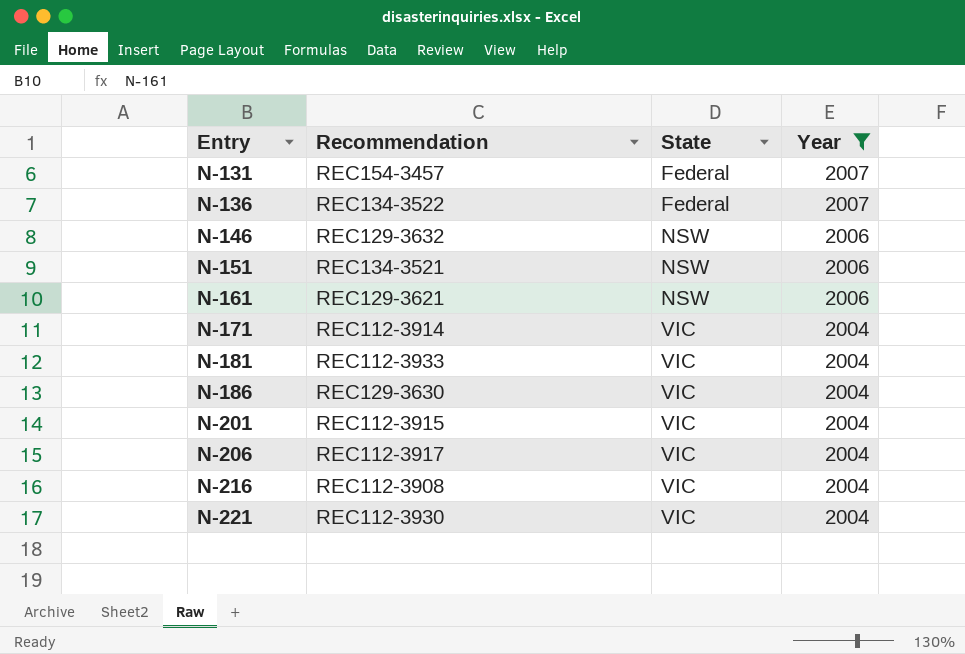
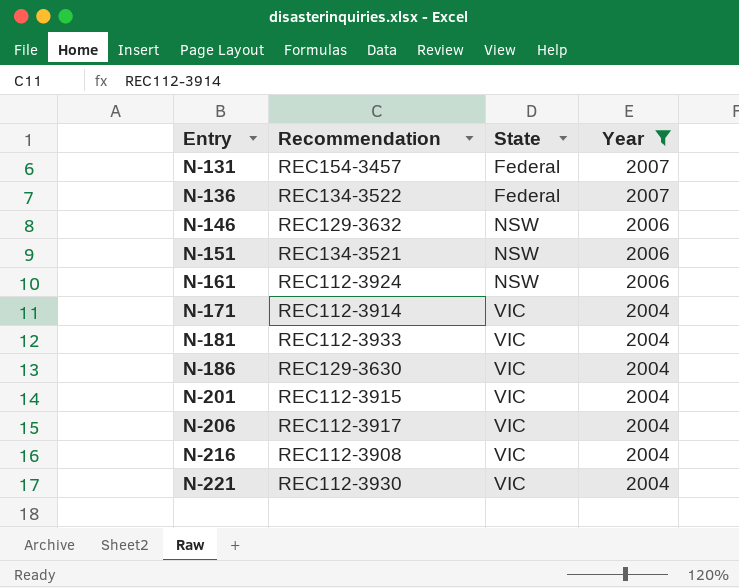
N-161 | Recommendation: REC129-3621 -> REC112-3924

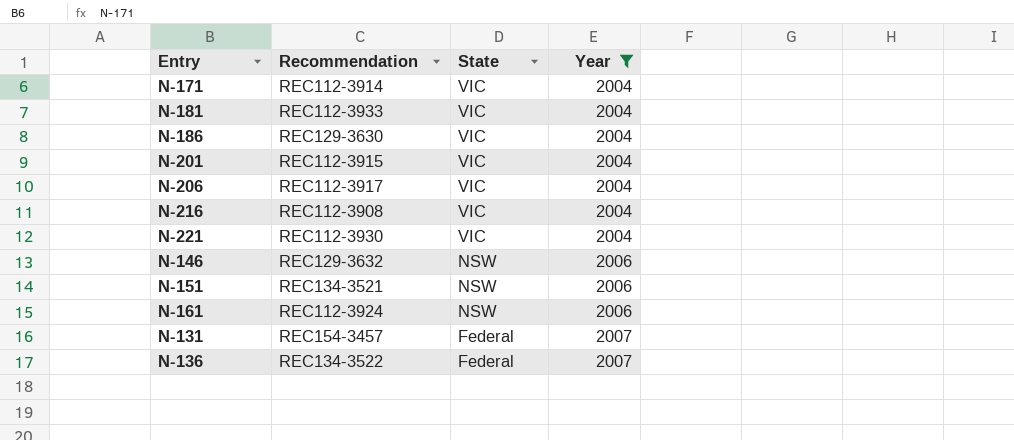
row order: Entry ascending -> State descending

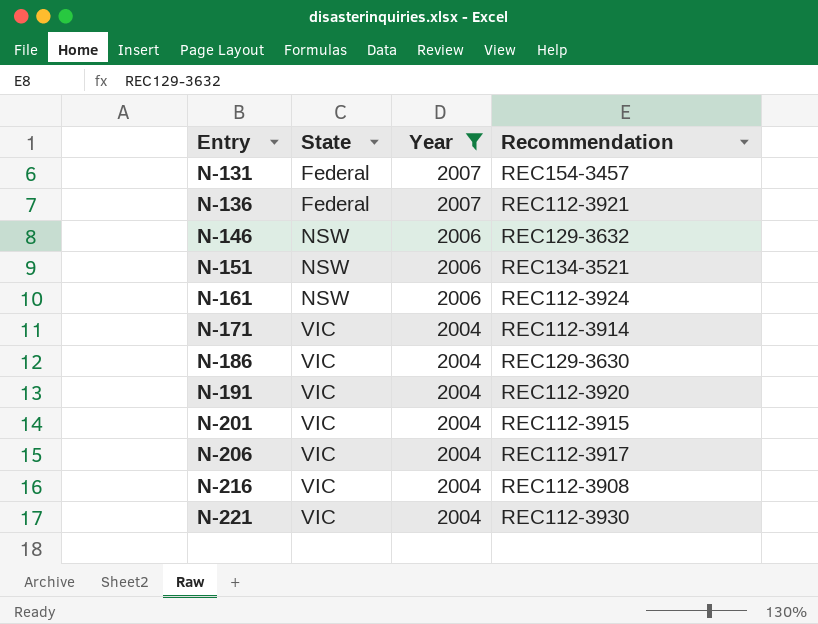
row order: State descending -> Entry ascending
column Recommendation | position: 2 -> 4
row N-181: REC112-3933 | VIC | 2004 -> none
N-136 | Recommendation: REC134-3522 -> REC112-3921
row N-191: none -> VIC | 2004 | REC112-3920

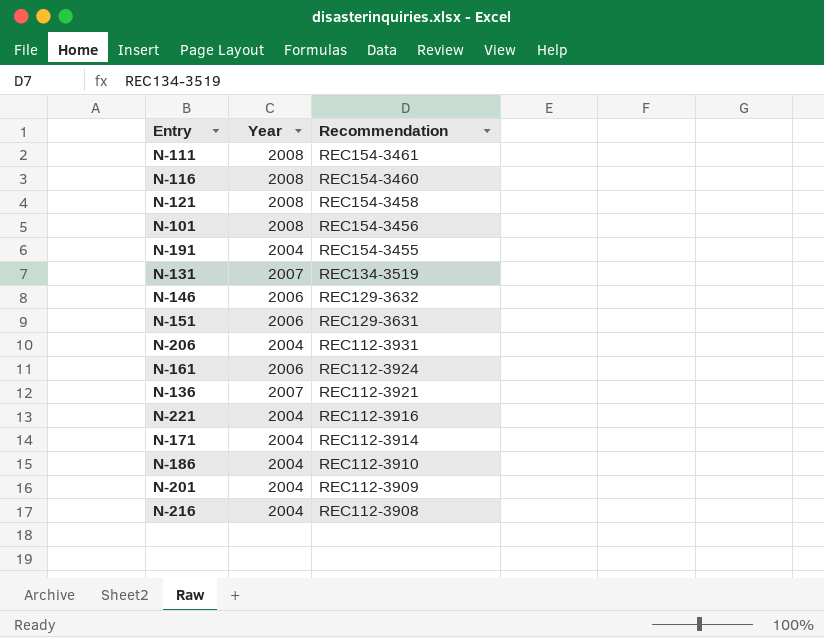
filter: Year != 2008 -> none
row order: Entry ascending -> Recommendation descending
column State | position: 2 -> none
N-191 | Recommendation: REC112-3920 -> REC154-3455
N-131 | Recommendation: REC154-3457 -> REC134-3519
N-151 | Recommendation: REC134-3521 -> REC129-3631
N-206 | Recommendation: REC112-3917 -> REC112-3931
N-221 | Recommendation: REC112-3930 -> REC112-3916
N-186 | Recommendation: REC129-3630 -> REC112-3910
N-201 | Recommendation: REC112-3915 -> REC112-3909

